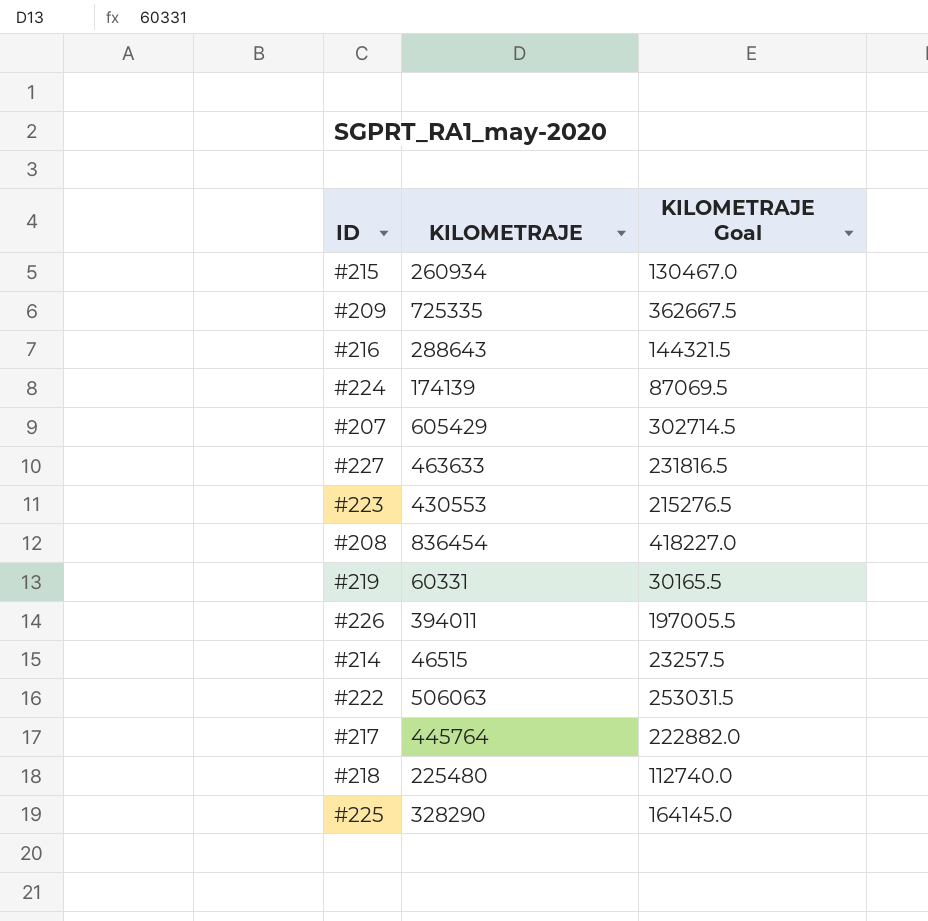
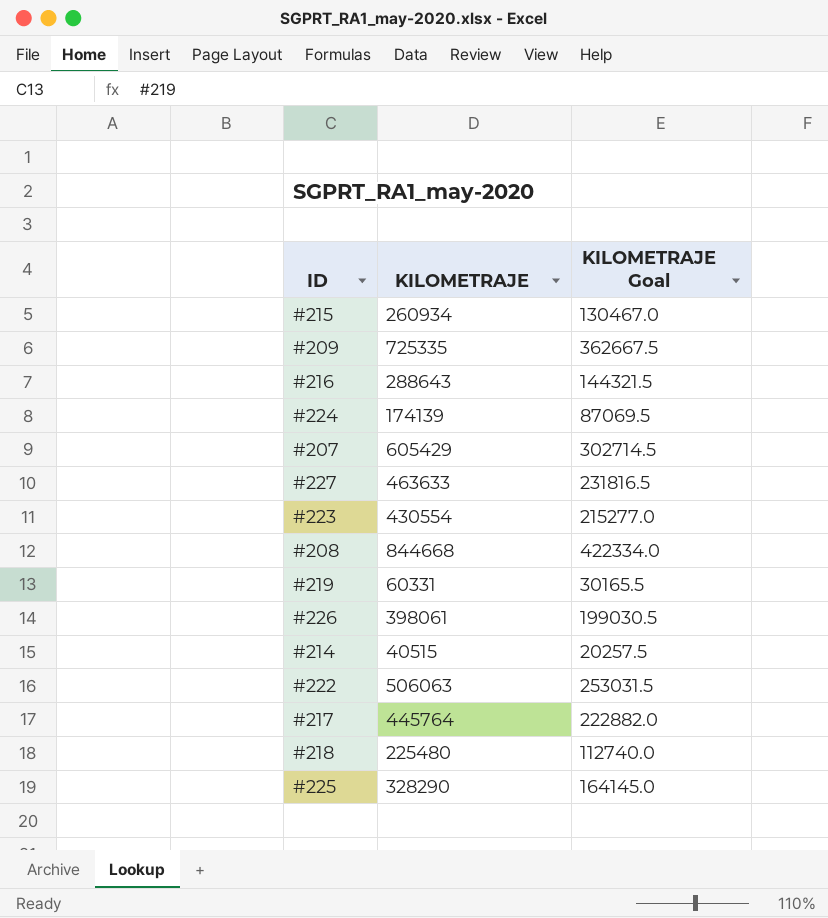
#223 | KILOMETRAJE: 430553 -> 430554
#223 | KILOMETRAJE Goal: 215276.5 -> 215277.0
#208 | KILOMETRAJE: 836454 -> 844668
#208 | KILOMETRAJE Goal: 418227.0 -> 422334.0
#226 | KILOMETRAJE: 394011 -> 398061
#226 | KILOMETRAJE Goal: 197005.5 -> 199030.5
#214 | KILOMETRAJE: 46515 -> 40515
#214 | KILOMETRAJE Goal: 23257.5 -> 20257.5

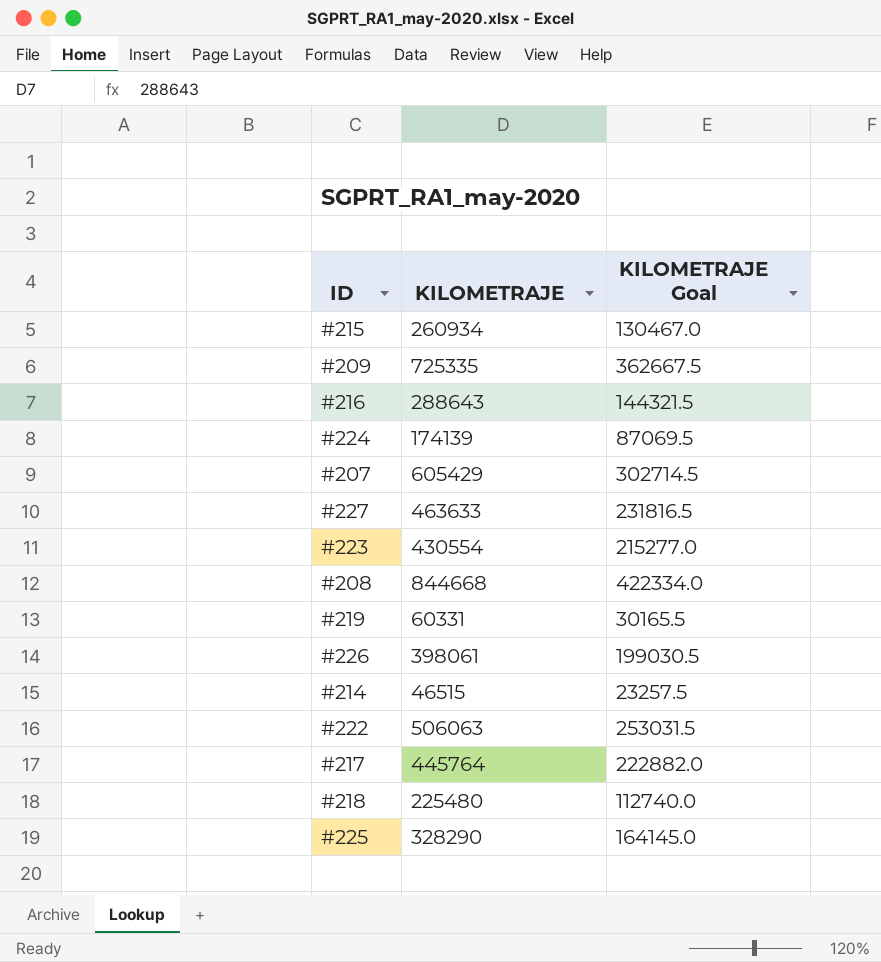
#214 | KILOMETRAJE: 40515 -> 46515
#214 | KILOMETRAJE Goal: 20257.5 -> 23257.5

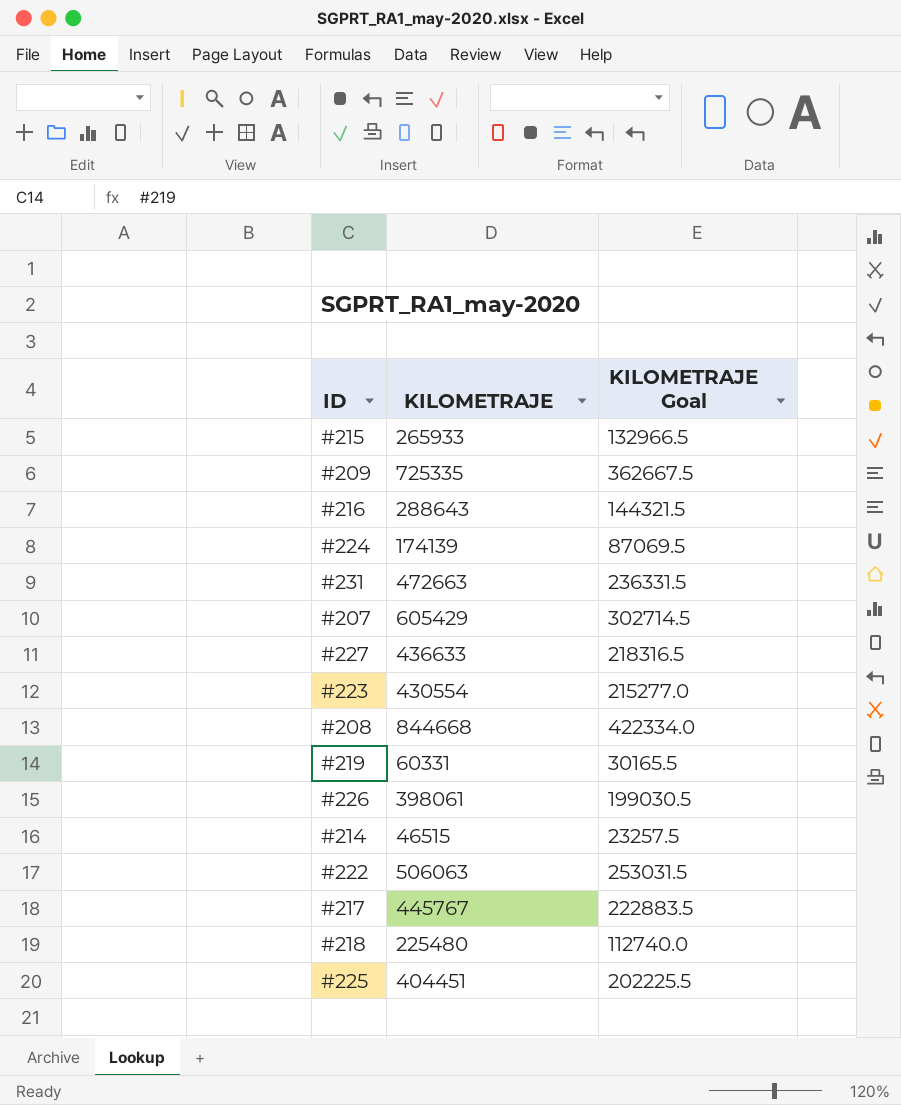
#215 | KILOMETRAJE: 260934 -> 265933
#215 | KILOMETRAJE Goal: 130467.0 -> 132966.5
row #231: none -> 472663 | 236331.5
#227 | KILOMETRAJE: 463633 -> 436633
#227 | KILOMETRAJE Goal: 231816.5 -> 218316.5
#217 | KILOMETRAJE: 445764 -> 445767
#217 | KILOMETRAJE Goal: 222882.0 -> 222883.5
#225 | KILOMETRAJE: 328290 -> 404451
#225 | KILOMETRAJE Goal: 164145.0 -> 202225.5

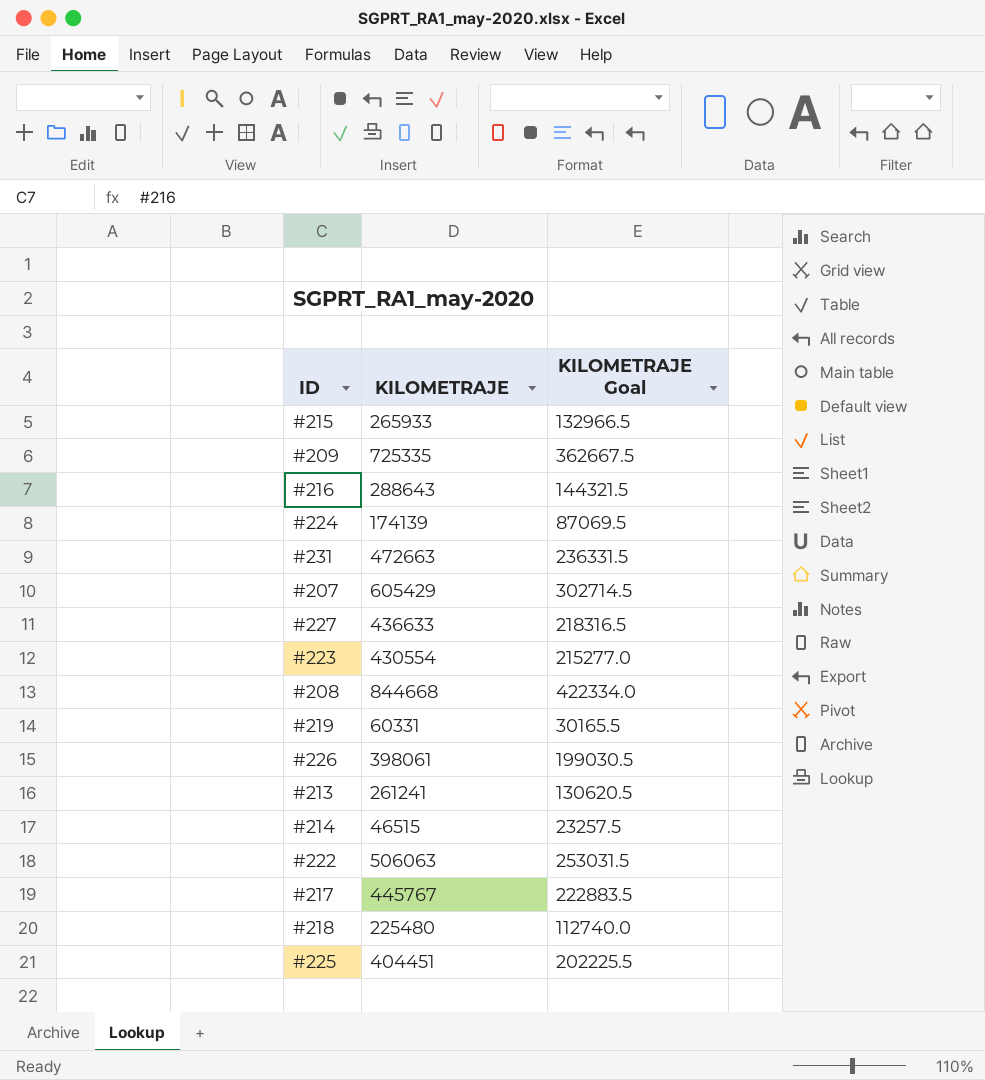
row #213: none -> 261241 | 130620.5

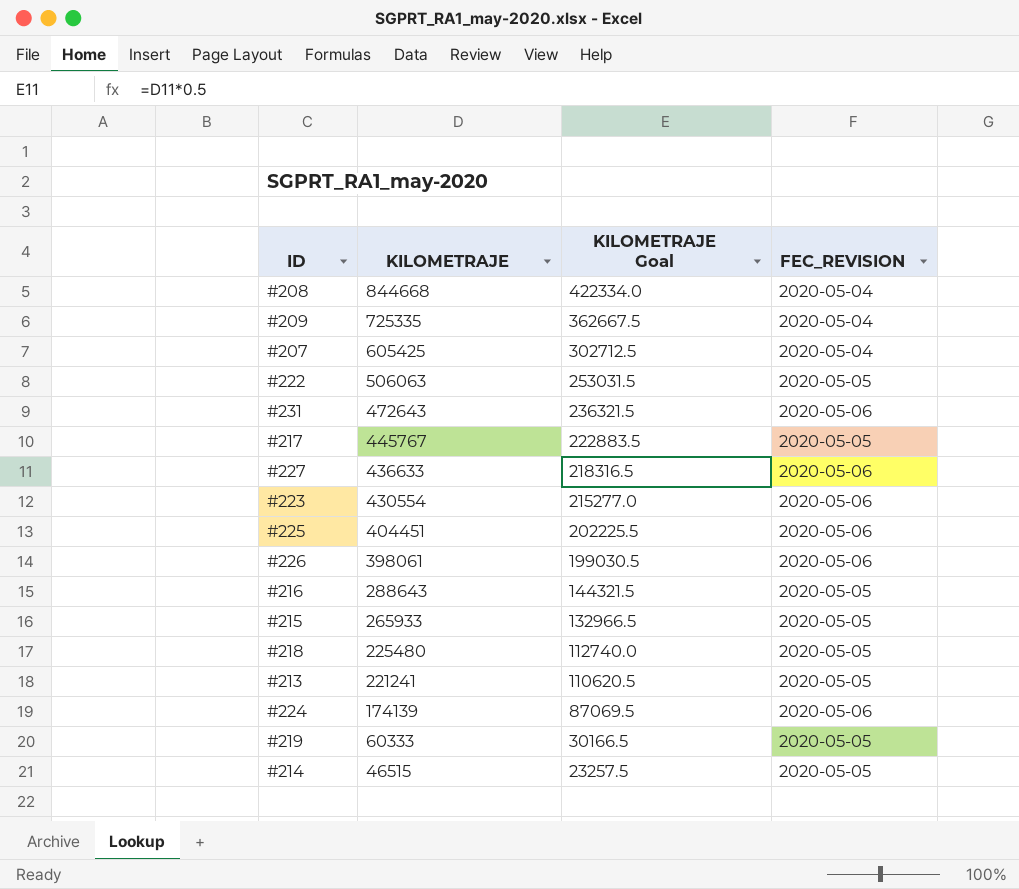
row order: none -> KILOMETRAJE descending
column FEC_REVISION | position: none -> 4
#207 | KILOMETRAJE: 605429 -> 605425
#207 | KILOMETRAJE Goal: 302714.5 -> 302712.5
#231 | KILOMETRAJE: 472663 -> 472643
#231 | KILOMETRAJE Goal: 236331.5 -> 236321.5
#213 | KILOMETRAJE: 261241 -> 221241
#213 | KILOMETRAJE Goal: 130620.5 -> 110620.5
#219 | KILOMETRAJE: 60331 -> 60333
#219 | KILOMETRAJE Goal: 30165.5 -> 30166.5

